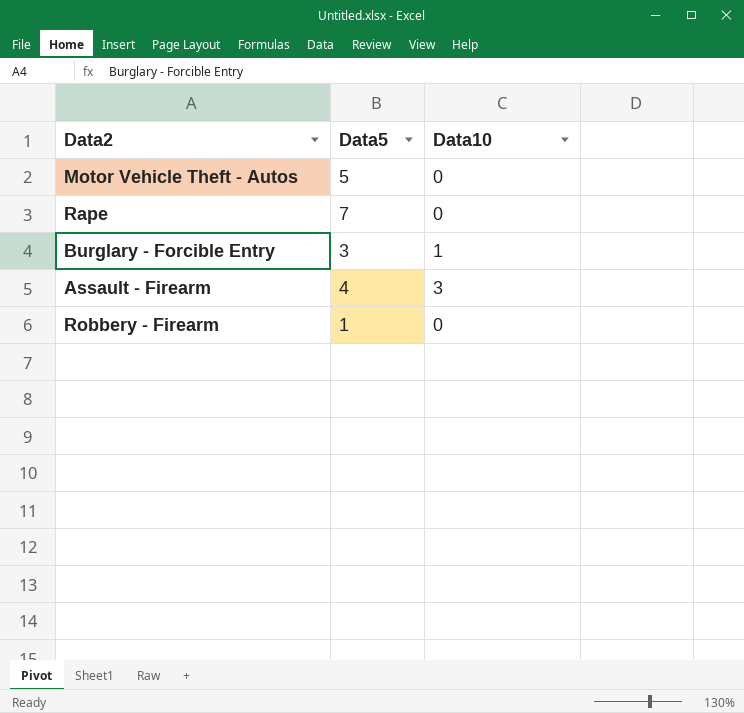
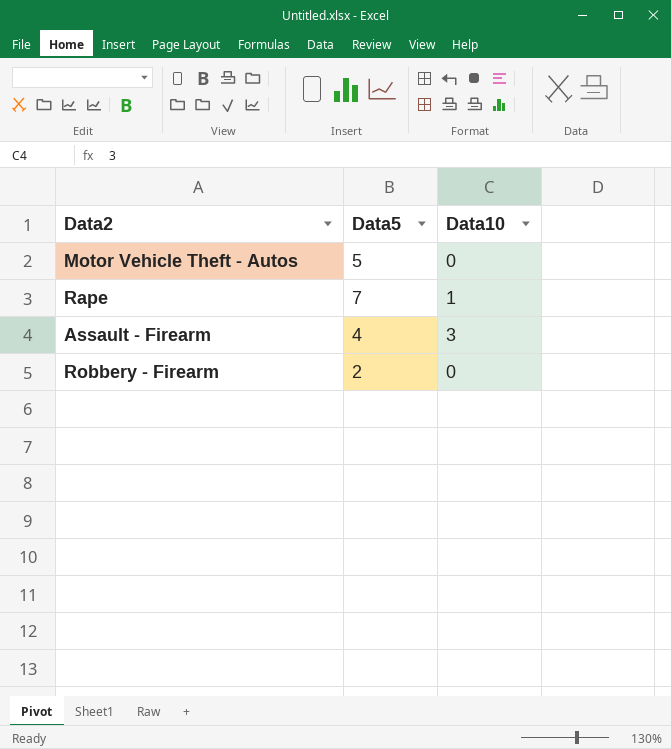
row Burglary - Forcible Entry: 3 | 1 -> none
Rape | Data10: 0 -> 1
Robbery - Firearm | Data5: 1 -> 2

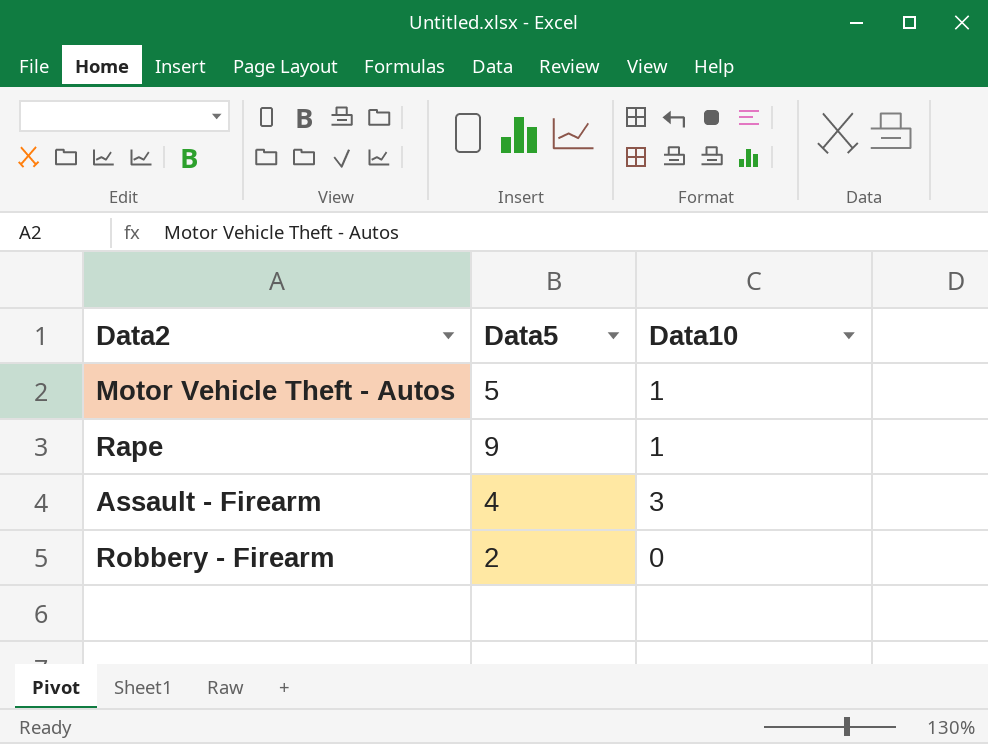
Motor Vehicle Theft - Autos | Data10: 0 -> 1
Rape | Data5: 7 -> 9

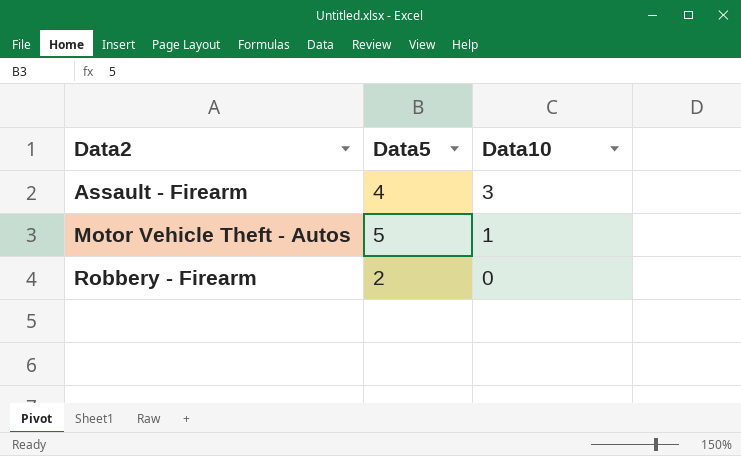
row order: none -> Data2 ascending
row Rape: 9 | 1 -> none

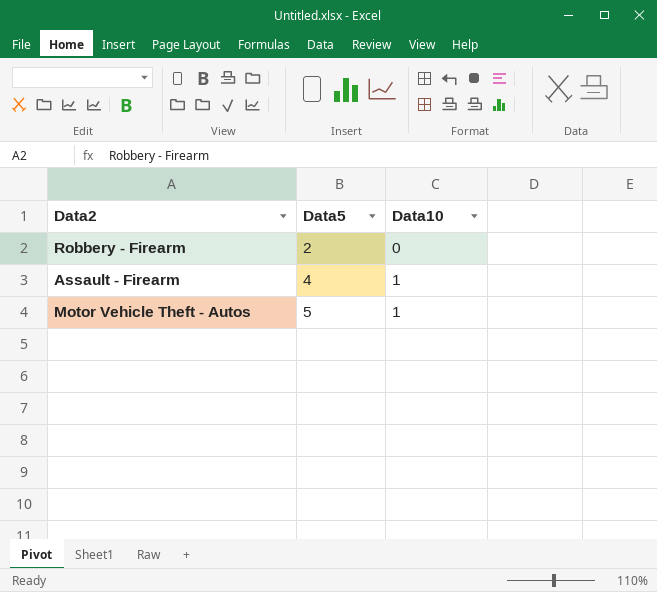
row order: Data2 ascending -> Data5 ascending
Assault - Firearm | Data10: 3 -> 1

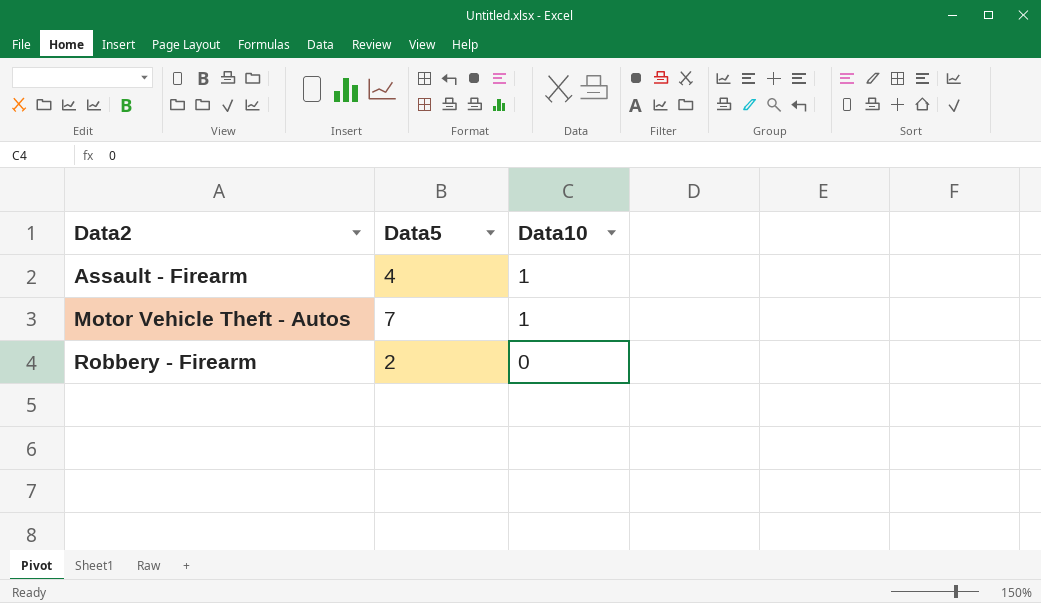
row order: Data5 ascending -> Data2 ascending
Motor Vehicle Theft - Autos | Data5: 5 -> 7

